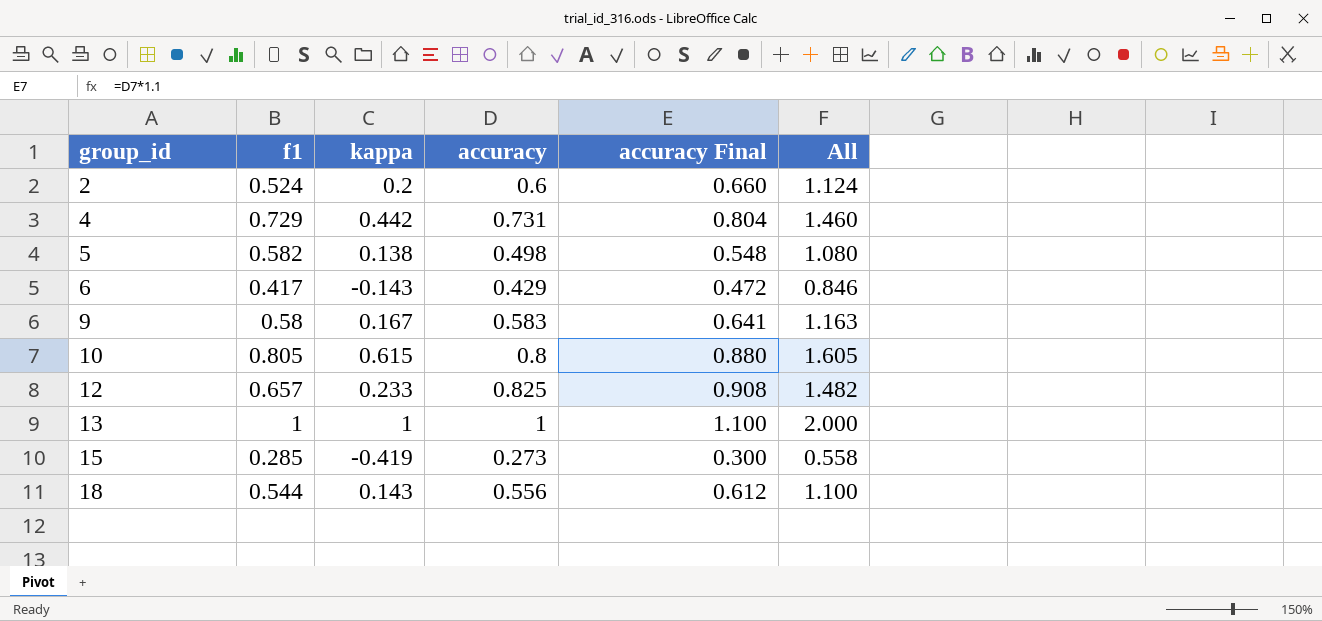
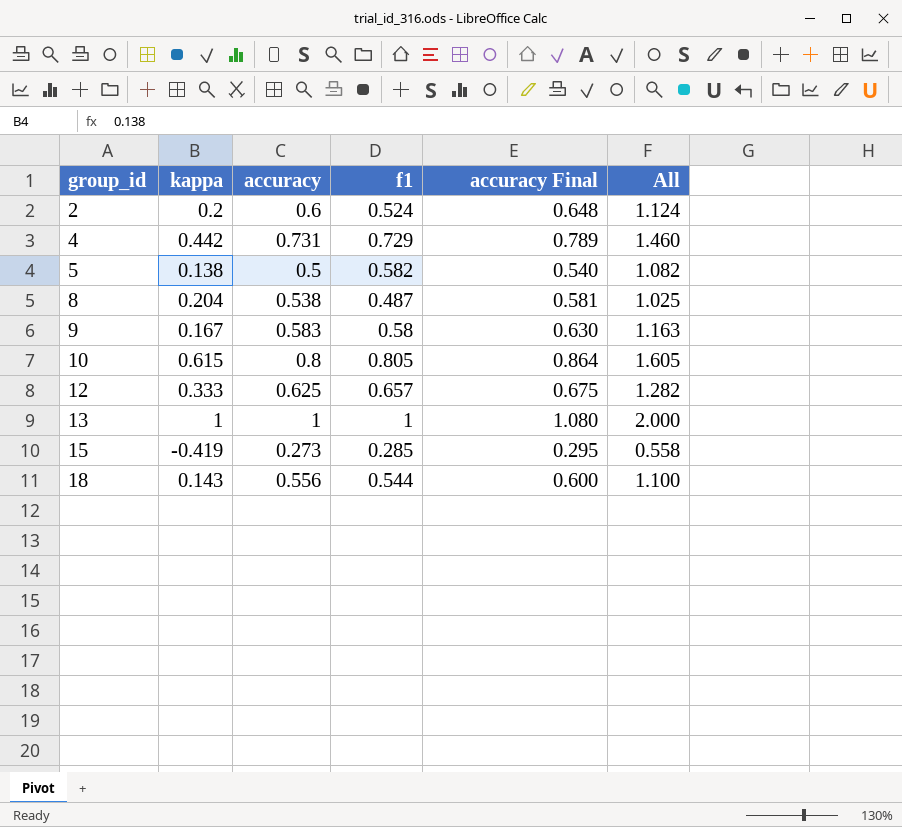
column f1 | position: 2 -> 4
column accuracy Final | formula: [accuracy] * 1.1 -> [accuracy] * 1.08
row 6: 0.417 | -0.143 | 0.429 | 0.472 | 0.846 -> none
5 | accuracy: 0.498 -> 0.5
5 | All: 1.080 -> 1.082
row 8: none -> 0.204 | 0.538 | 0.487 | 0.581 | 1.025
12 | kappa: 0.233 -> 0.333
12 | accuracy: 0.825 -> 0.625
12 | All: 1.482 -> 1.282

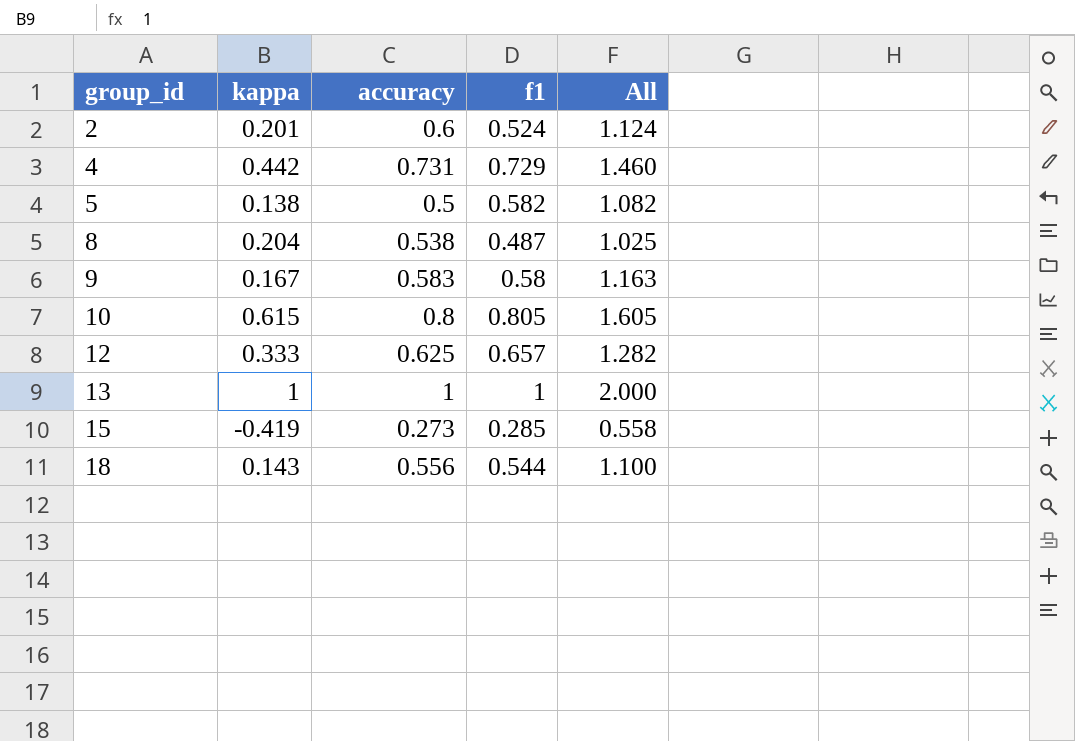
column accuracy Final | formula: [accuracy] * 1.08 -> none
2 | kappa: 0.2 -> 0.201

